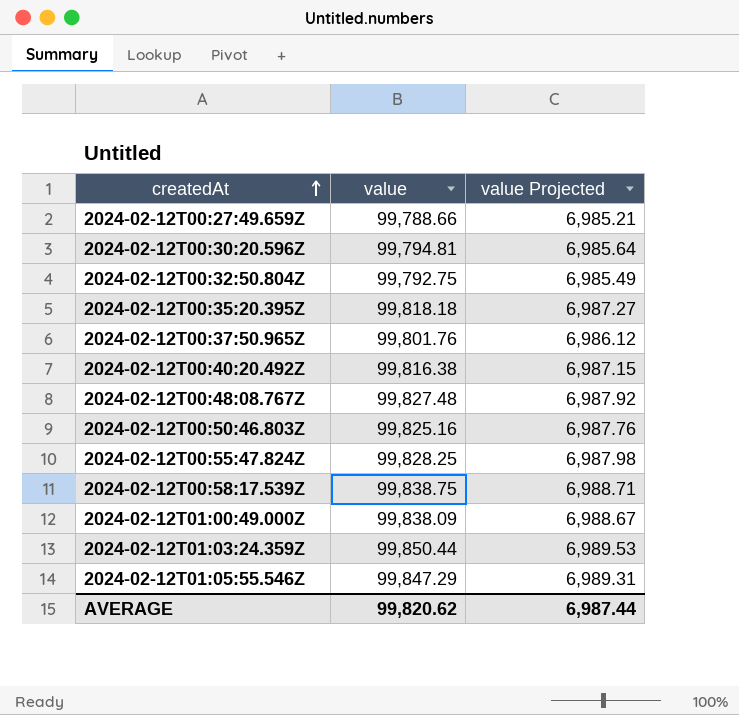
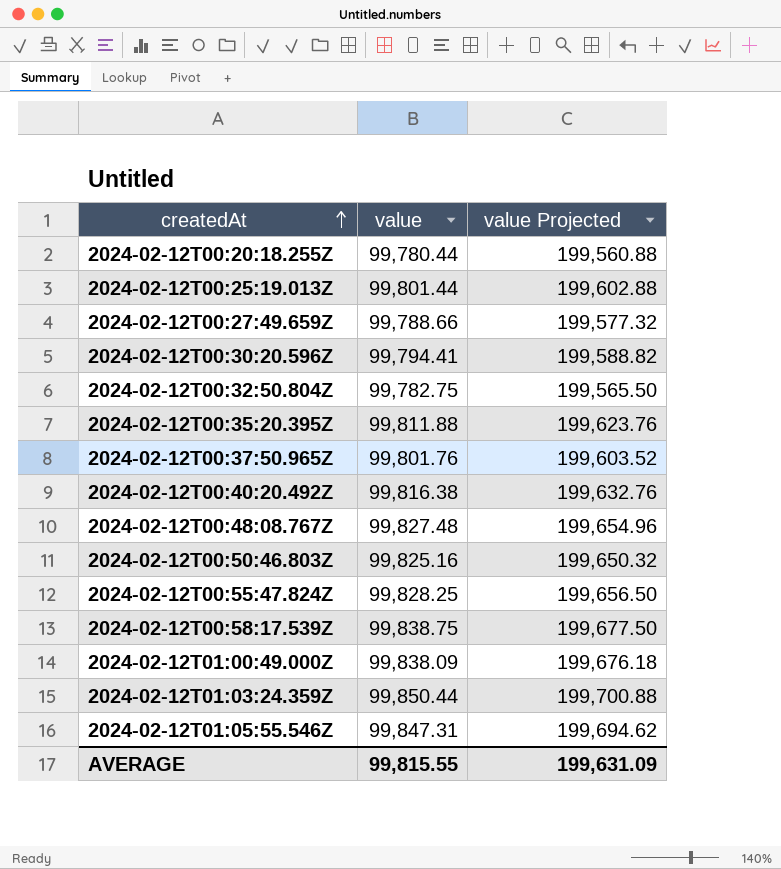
column value Projected | formula: [value] * 0.07 -> [value] * 2
row 2024-02-12T00:20:18.255Z: none -> 99,780.44 | 199,560.88
row 2024-02-12T00:25:19.013Z: none -> 99,801.44 | 199,602.88
2024-02-12T00:30:20.596Z | value: 99,794.81 -> 99,794.41
2024-02-12T00:32:50.804Z | value: 99,792.75 -> 99,782.75
2024-02-12T00:35:20.395Z | value: 99,818.18 -> 99,811.88
2024-02-12T01:05:55.546Z | value: 99,847.29 -> 99,847.31
AVERAGE | value: 99,820.62 -> 99,815.55
AVERAGE | value Projected: 6,987.44 -> 199,631.09

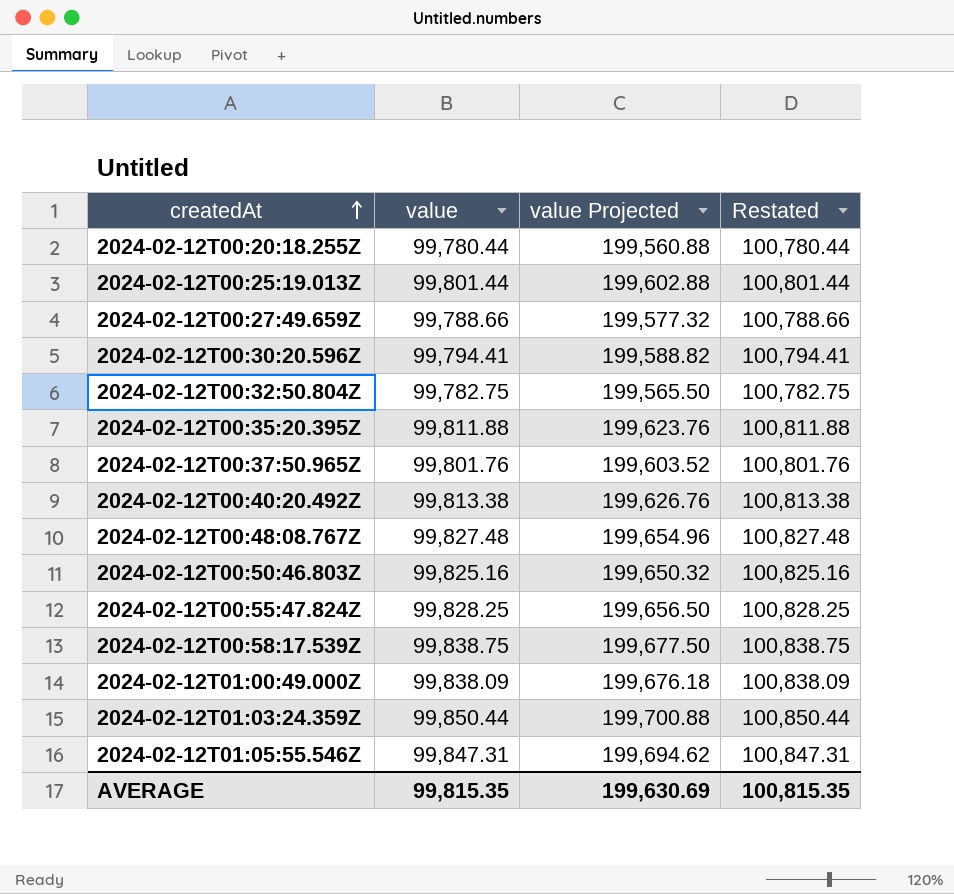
column Restated | formula: none -> [value] + 1000
2024-02-12T00:40:20.492Z | value: 99,816.38 -> 99,813.38
2024-02-12T00:40:20.492Z | value Projected: 199,632.76 -> 199,626.76
AVERAGE | value: 99,815.55 -> 99,815.35
AVERAGE | value Projected: 199,631.09 -> 199,630.69

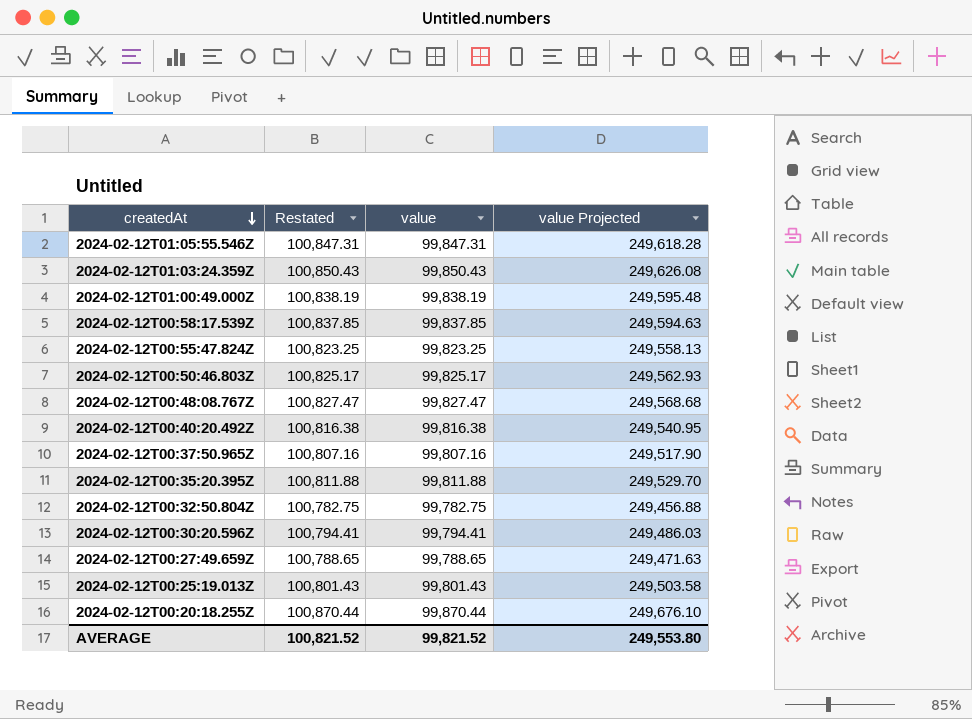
row order: createdAt ascending -> createdAt descending
column Restated | position: 4 -> 2
column value Projected | formula: [value] * 2 -> [value] * 2.5
2024-02-12T01:03:24.359Z | Restated: 100,850.44 -> 100,850.43
2024-02-12T01:03:24.359Z | value: 99,850.44 -> 99,850.43
2024-02-12T01:00:49.000Z | Restated: 100,838.09 -> 100,838.19
2024-02-12T01:00:49.000Z | value: 99,838.09 -> 99,838.19
2024-02-12T00:58:17.539Z | Restated: 100,838.75 -> 100,837.85
2024-02-12T00:58:17.539Z | value: 99,838.75 -> 99,837.85
2024-02-12T00:55:47.824Z | Restated: 100,828.25 -> 100,823.25
2024-02-12T00:55:47.824Z | value: 99,828.25 -> 99,823.25
2024-02-12T00:50:46.803Z | Restated: 100,825.16 -> 100,825.17
2024-02-12T00:50:46.803Z | value: 99,825.16 -> 99,825.17
2024-02-12T00:48:08.767Z | Restated: 100,827.48 -> 100,827.47
2024-02-12T00:48:08.767Z | value: 99,827.48 -> 99,827.47
2024-02-12T00:40:20.492Z | Restated: 100,813.38 -> 100,816.38
2024-02-12T00:40:20.492Z | value: 99,813.38 -> 99,816.38
2024-02-12T00:37:50.965Z | Restated: 100,801.76 -> 100,807.16
2024-02-12T00:37:50.965Z | value: 99,801.76 -> 99,807.16
2024-02-12T00:27:49.659Z | Restated: 100,788.66 -> 100,788.65
2024-02-12T00:27:49.659Z | value: 99,788.66 -> 99,788.65
2024-02-12T00:25:19.013Z | Restated: 100,801.44 -> 100,801.43
2024-02-12T00:25:19.013Z | value: 99,801.44 -> 99,801.43
2024-02-12T00:20:18.255Z | Restated: 100,780.44 -> 100,870.44
2024-02-12T00:20:18.255Z | value: 99,780.44 -> 99,870.44
AVERAGE | Restated: 100,815.35 -> 100,821.52
AVERAGE | value: 99,815.35 -> 99,821.52
AVERAGE | value Projected: 199,630.69 -> 249,553.80

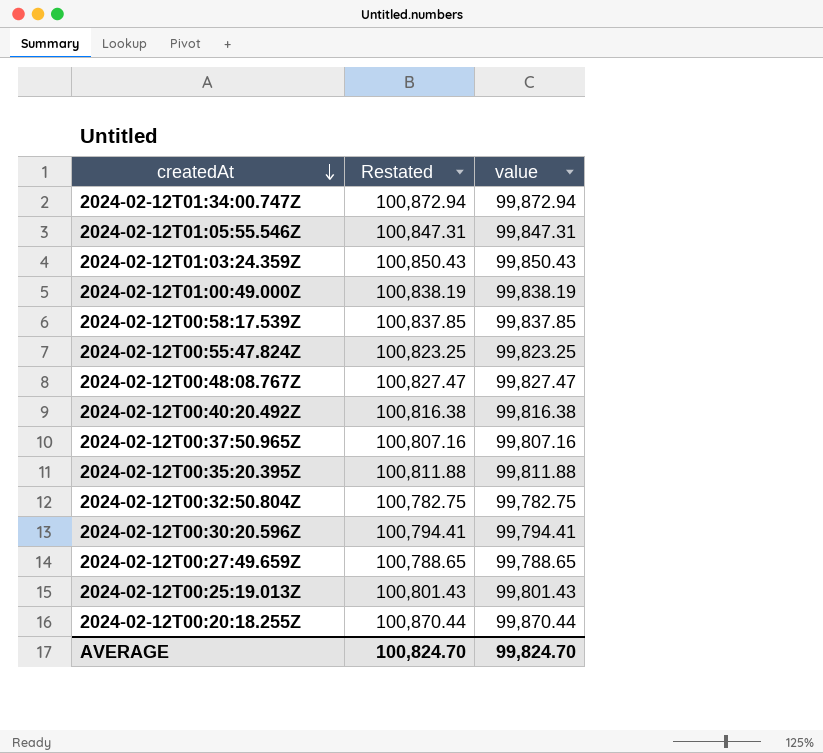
column value Projected | formula: [value] * 2.5 -> none
row 2024-02-12T00:50:46.803Z: 100,825.17 | 99,825.17 | 249,562.93 -> none
row 2024-02-12T01:34:00.747Z: none -> 100,872.94 | 99,872.94
AVERAGE | Restated: 100,821.52 -> 100,824.70
AVERAGE | value: 99,821.52 -> 99,824.70

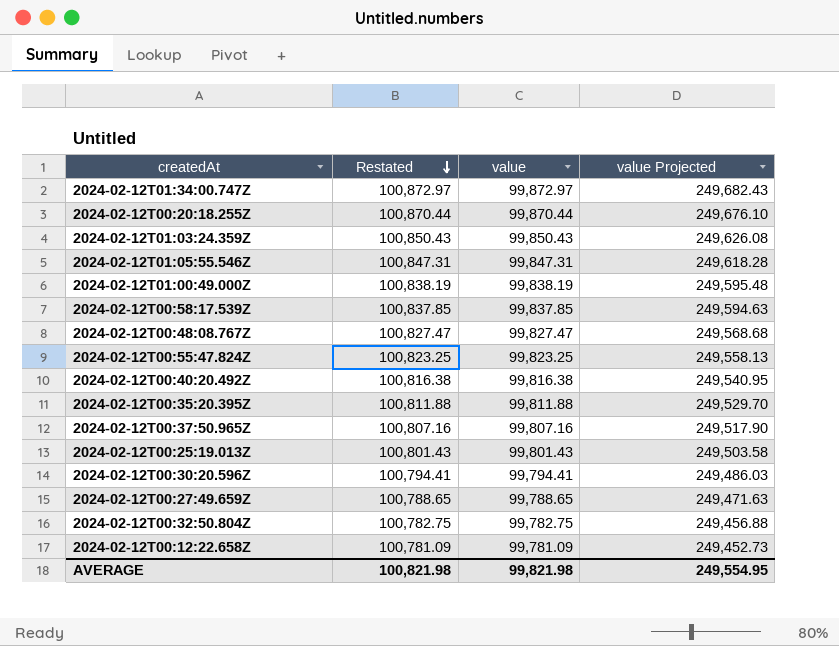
row order: createdAt descending -> Restated descending
column value Projected | formula: none -> [value] * 2.5
2024-02-12T01:34:00.747Z | Restated: 100,872.94 -> 100,872.97
2024-02-12T01:34:00.747Z | value: 99,872.94 -> 99,872.97
row 2024-02-12T00:12:22.658Z: none -> 100,781.09 | 99,781.09 | 249,452.73
AVERAGE | Restated: 100,824.70 -> 100,821.98
AVERAGE | value: 99,824.70 -> 99,821.98

